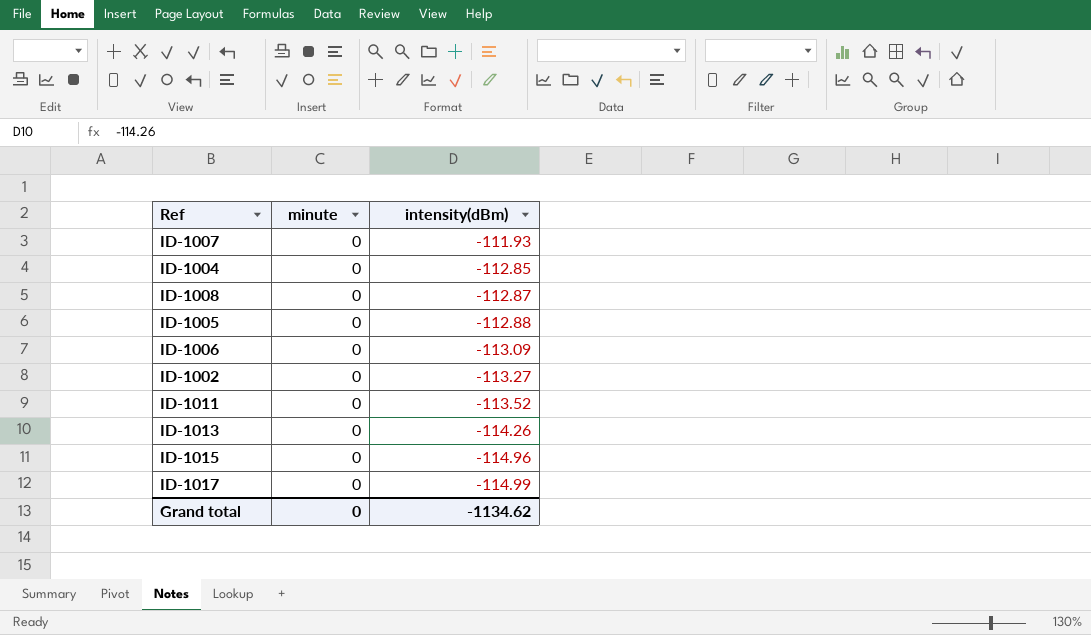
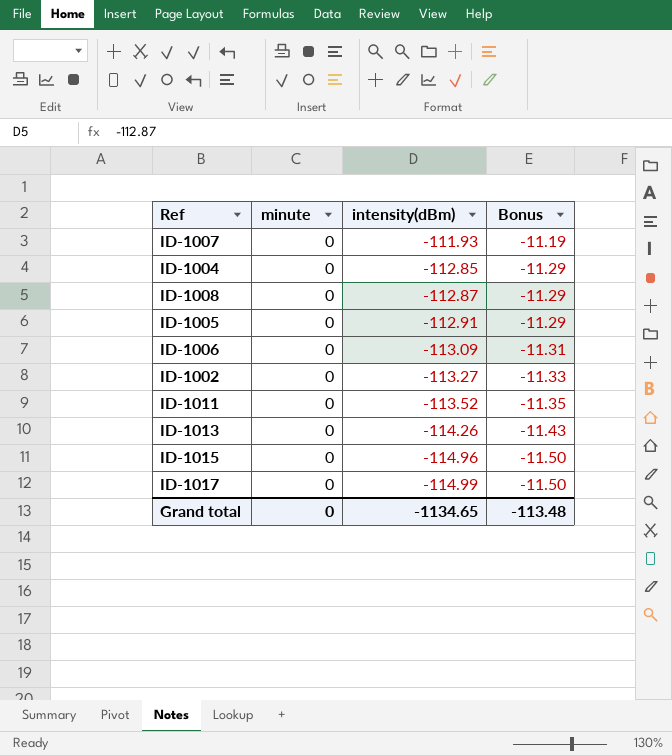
column Bonus | formula: none -> [intensity(dBm)] * 0.1
ID-1005 | intensity(dBm): -112.88 -> -112.91
Grand total | intensity(dBm): -1134.62 -> -1134.65

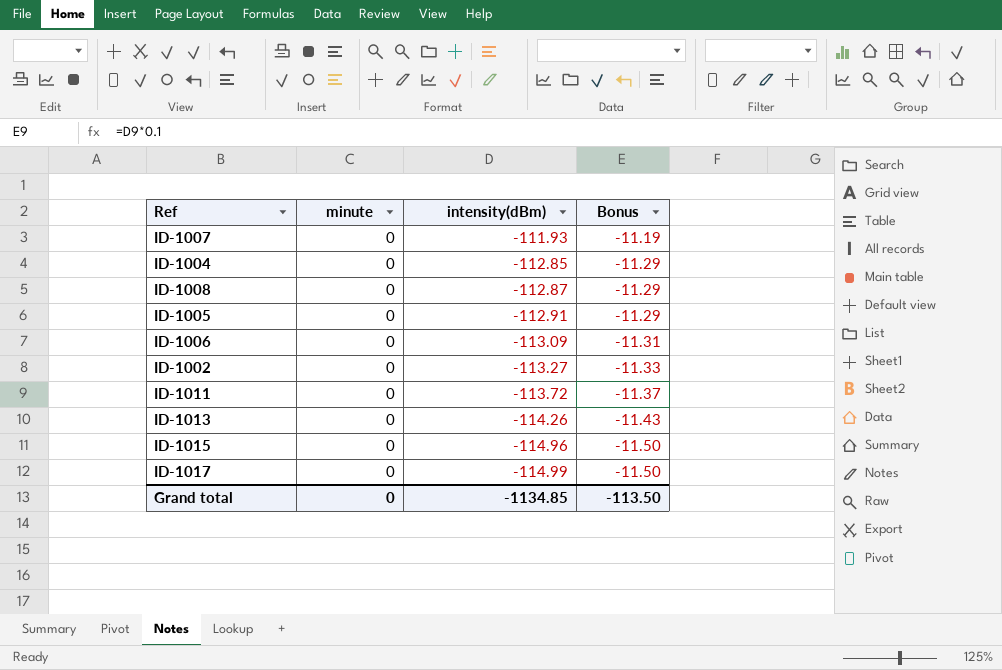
ID-1011 | intensity(dBm): -113.52 -> -113.72
ID-1011 | Bonus: -11.35 -> -11.37
Grand total | intensity(dBm): -1134.65 -> -1134.85
Grand total | Bonus: -113.48 -> -113.50

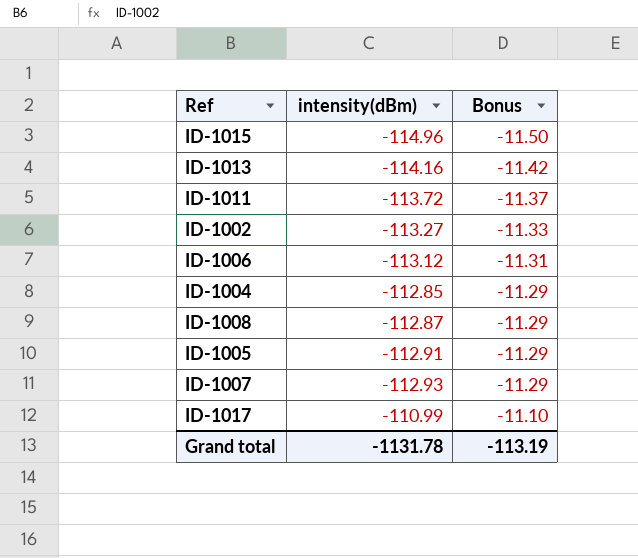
row order: intensity(dBm) descending -> Bonus ascending
column minute | position: 2 -> none
ID-1013 | intensity(dBm): -114.26 -> -114.16
ID-1013 | Bonus: -11.43 -> -11.42
ID-1006 | intensity(dBm): -113.09 -> -113.12
ID-1007 | intensity(dBm): -111.93 -> -112.93
ID-1007 | Bonus: -11.19 -> -11.29
ID-1017 | intensity(dBm): -114.99 -> -110.99
ID-1017 | Bonus: -11.50 -> -11.10
Grand total | intensity(dBm): -1134.85 -> -1131.78
Grand total | Bonus: -113.50 -> -113.19

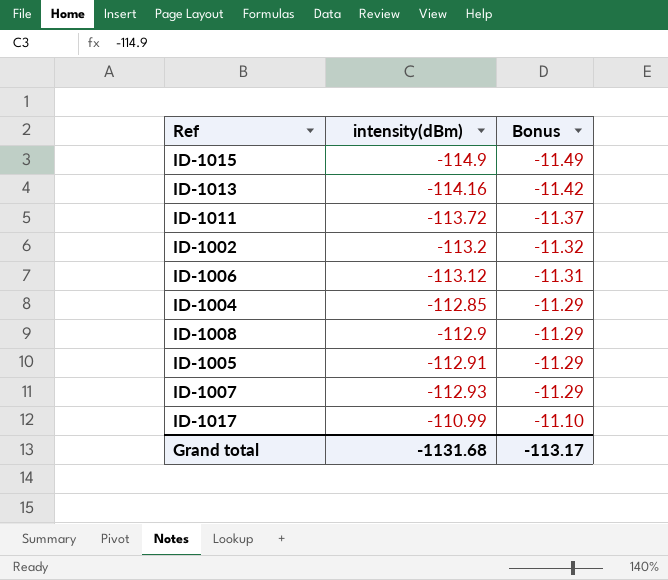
ID-1015 | intensity(dBm): -114.96 -> -114.9
ID-1015 | Bonus: -11.50 -> -11.49
ID-1002 | intensity(dBm): -113.27 -> -113.2
ID-1002 | Bonus: -11.33 -> -11.32
ID-1008 | intensity(dBm): -112.87 -> -112.9
Grand total | intensity(dBm): -1131.78 -> -1131.68
Grand total | Bonus: -113.19 -> -113.17

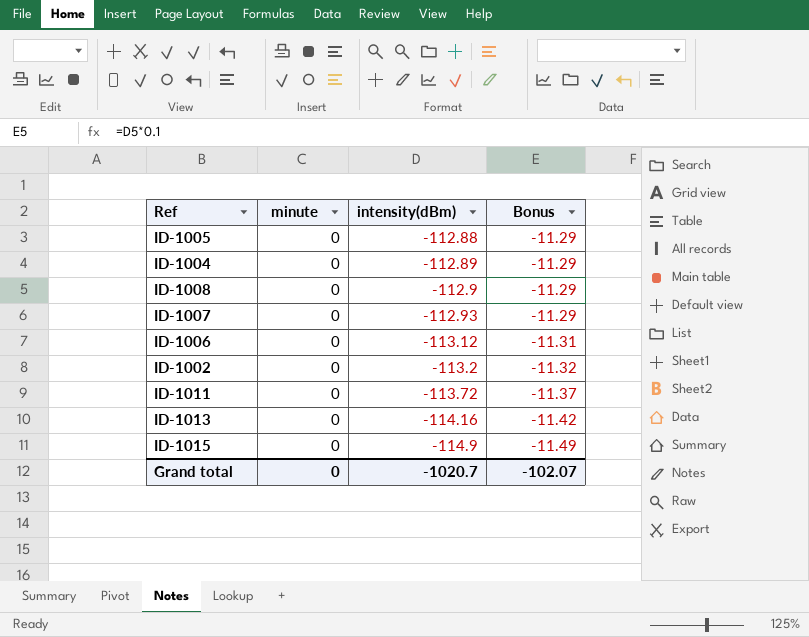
row order: Bonus ascending -> intensity(dBm) descending
column minute | position: none -> 2
row ID-1017: -110.99 | -11.10 -> none
ID-1005 | intensity(dBm): -112.91 -> -112.88
ID-1004 | intensity(dBm): -112.85 -> -112.89
Grand total | intensity(dBm): -1131.68 -> -1020.7
Grand total | Bonus: -113.17 -> -102.07

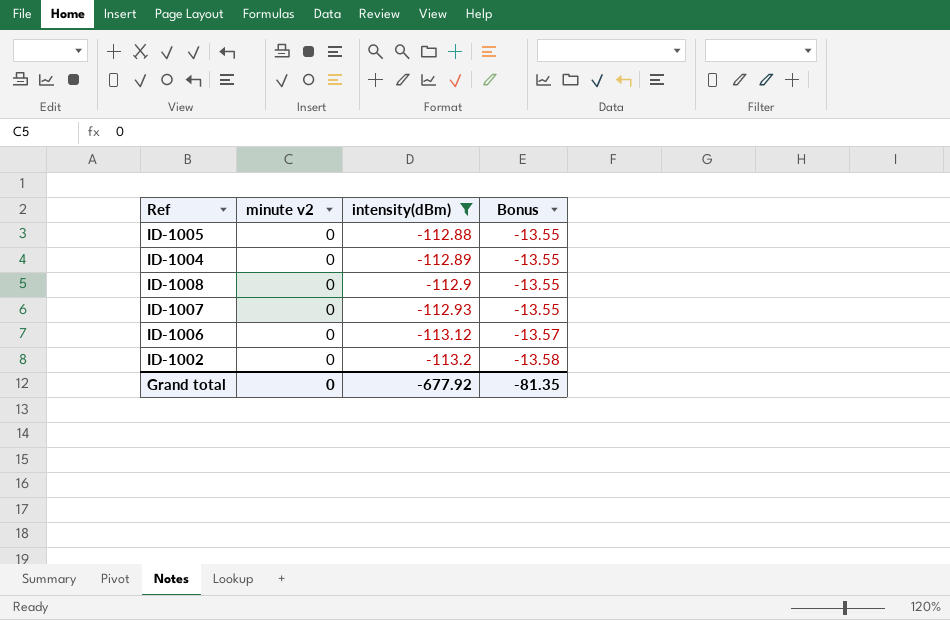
filter: none -> intensity(dBm) >= -113.2
column name: minute -> minute v2
column Bonus | formula: [intensity(dBm)] * 0.1 -> [intensity(dBm)] * 0.12
Grand total | intensity(dBm): -1020.7 -> -677.92
Grand total | Bonus: -102.07 -> -81.35

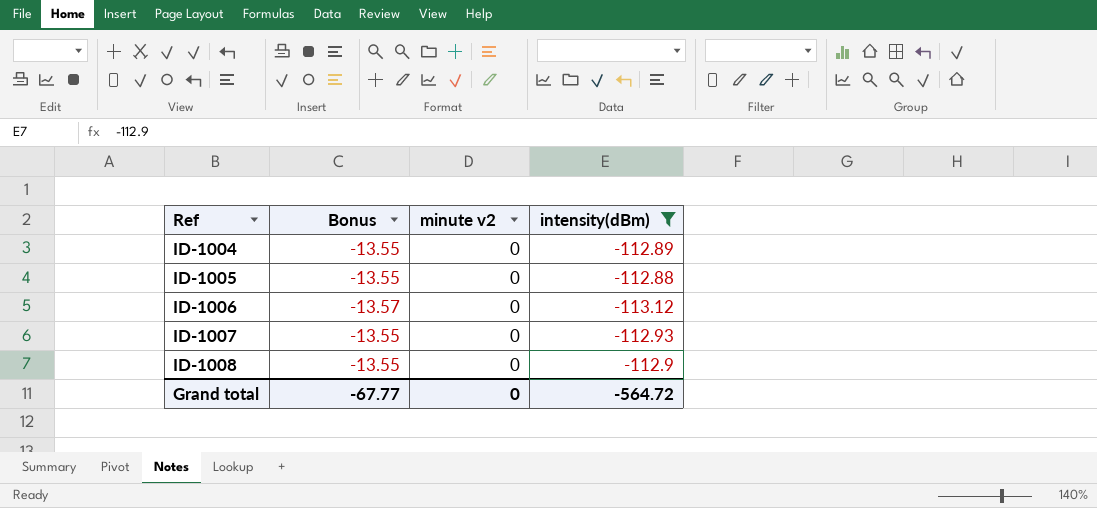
row order: intensity(dBm) descending -> Ref ascending
column Bonus | position: 4 -> 2
row ID-1002: 0 | -113.2 | -13.58 -> none
Grand total | Bonus: -81.35 -> -67.77
Grand total | intensity(dBm): -677.92 -> -564.72

